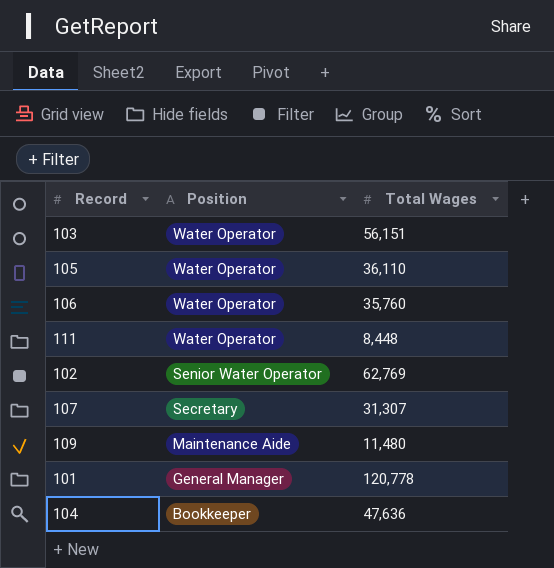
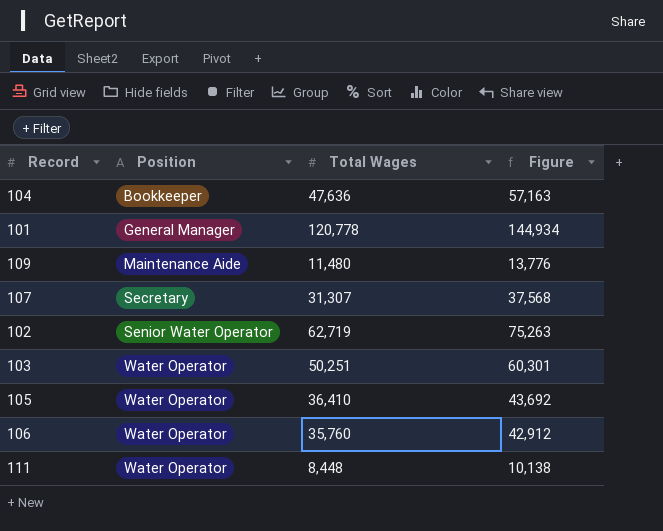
row order: Position descending -> Position ascending
column Figure | formula: none -> [Total Wages] * 1.2
102 | Total Wages: 62,769 -> 62,719
103 | Total Wages: 56,151 -> 50,251
105 | Total Wages: 36,110 -> 36,410

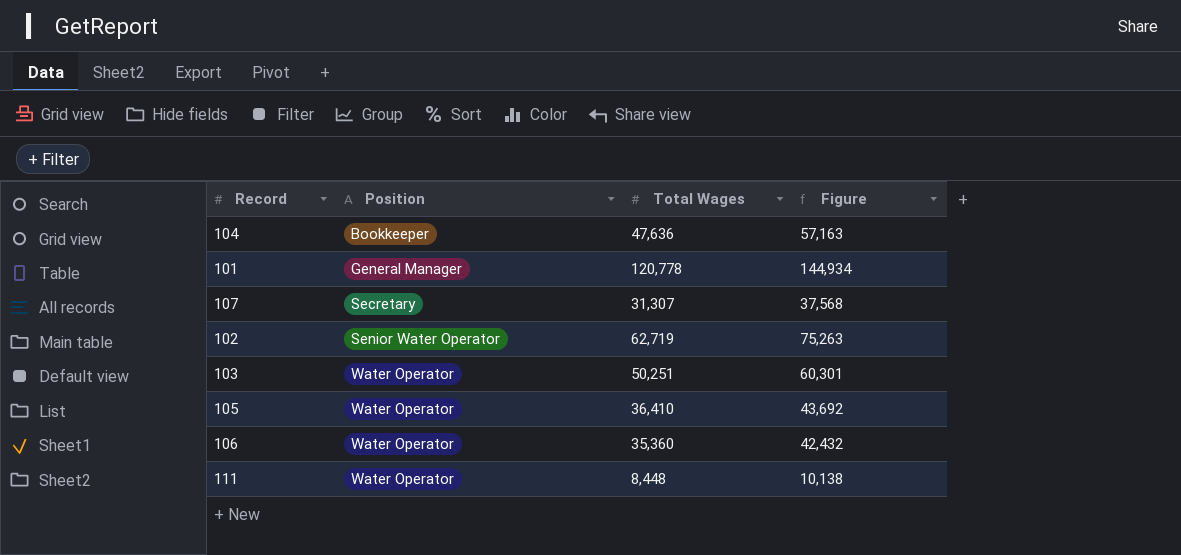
row 109: Maintenance Aide | 11,480 | 13,776 -> none
106 | Total Wages: 35,760 -> 35,360
106 | Figure: 42,912 -> 42,432

